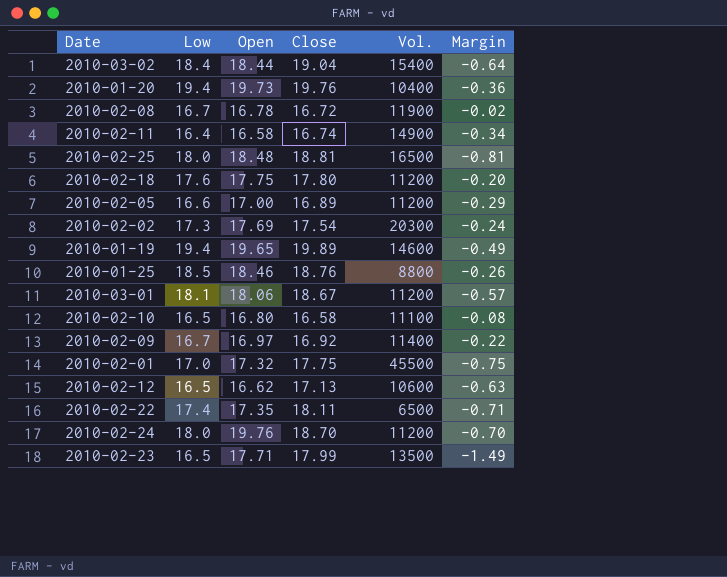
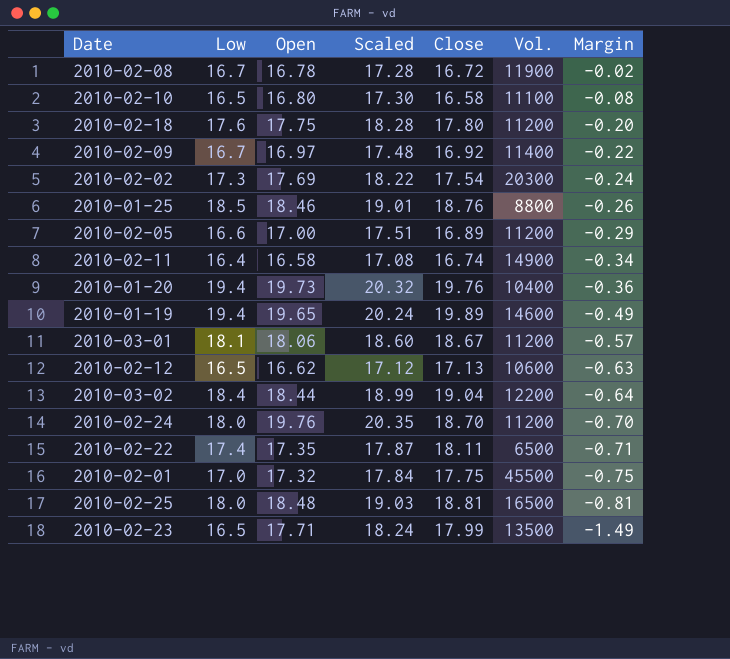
row order: none -> Margin descending
column Scaled | formula: none -> [Open] * 1.03
2010-03-02 | Vol.: 15400 -> 12200

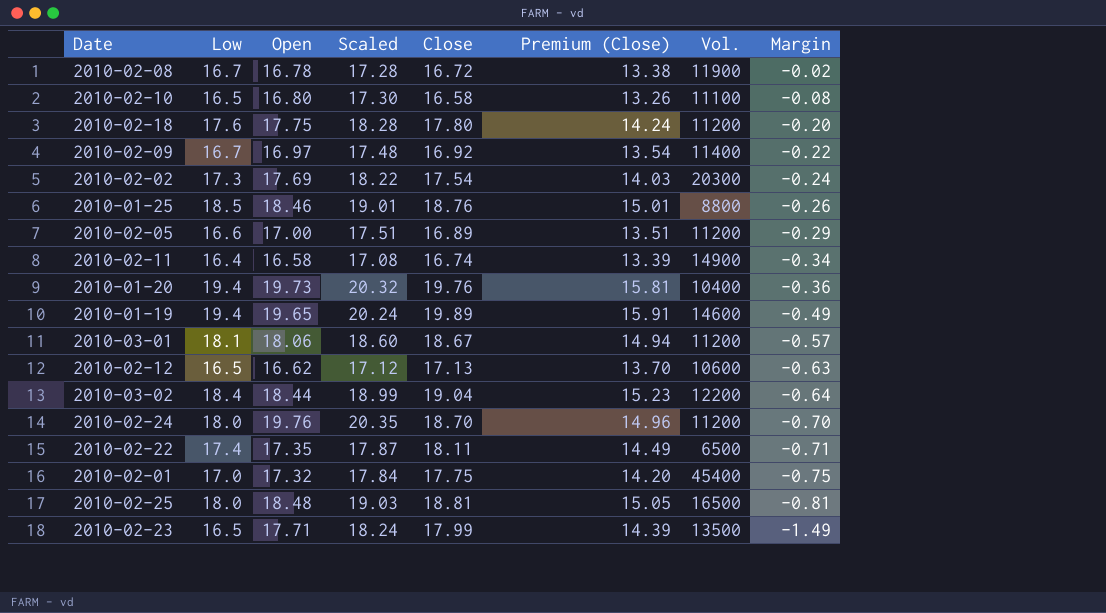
column Premium (Close) | formula: none -> [Close] * 0.8
2010-02-01 | Vol.: 45500 -> 45400

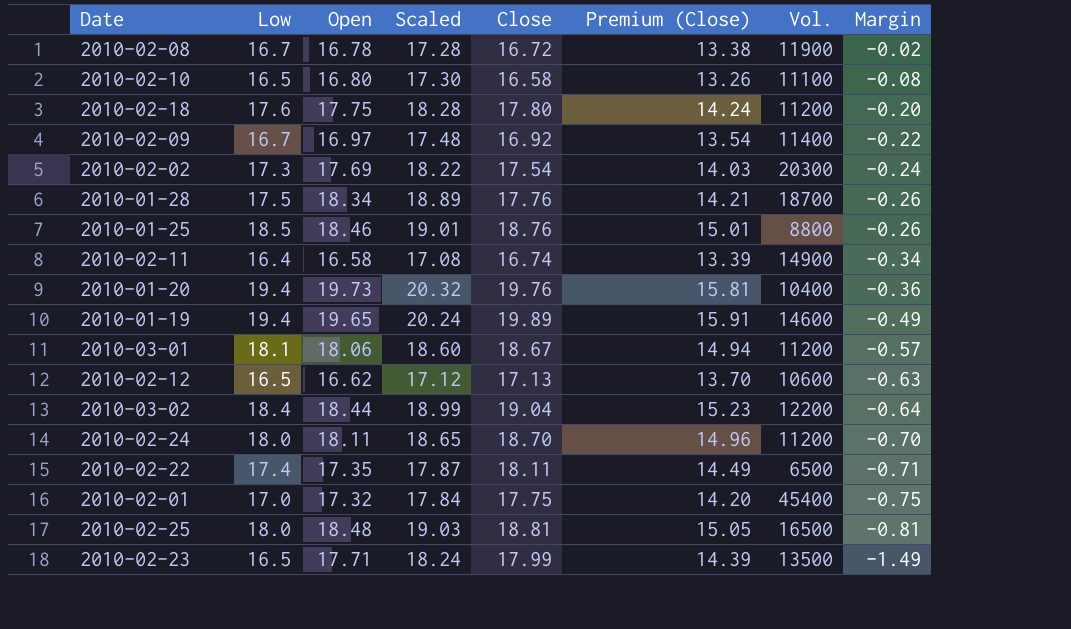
row 2010-02-05: 16.6 | 17.00 | 17.51 | 16.89 | 13.51 | 11200 | -0.29 -> none
row 2010-01-28: none -> 17.5 | 18.34 | 18.89 | 17.76 | 14.21 | 18700 | -0.26
2010-02-24 | Open: 19.76 -> 18.11
2010-02-24 | Scaled: 20.35 -> 18.65

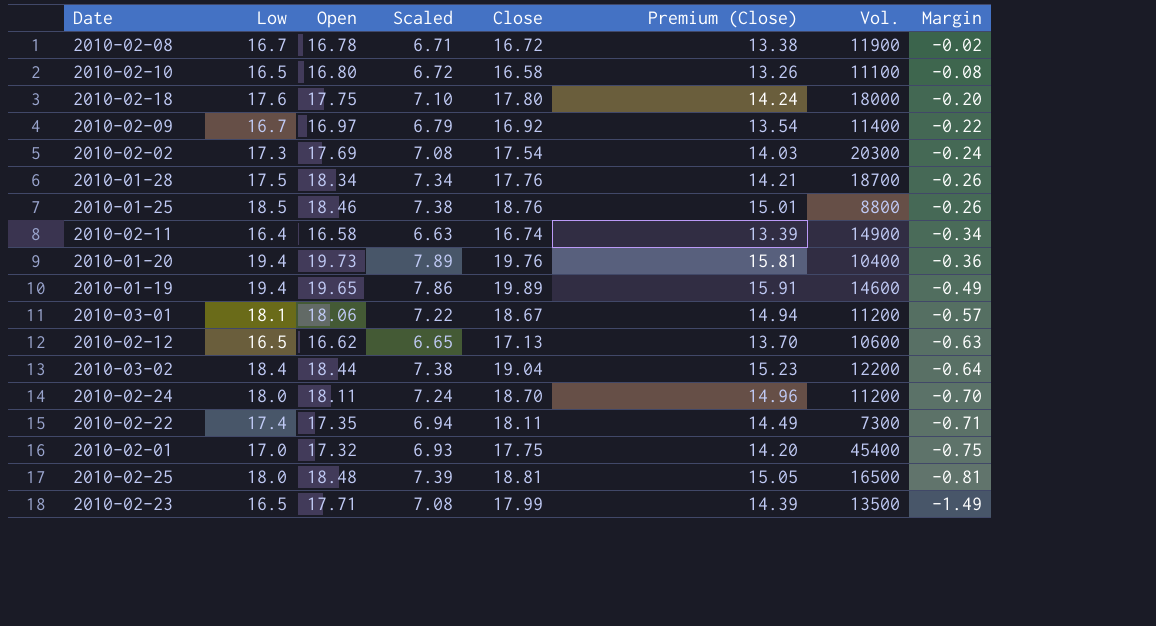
column Scaled | formula: [Open] * 1.03 -> [Open] * 0.4
2010-02-18 | Vol.: 11200 -> 18000
2010-02-22 | Vol.: 6500 -> 7300

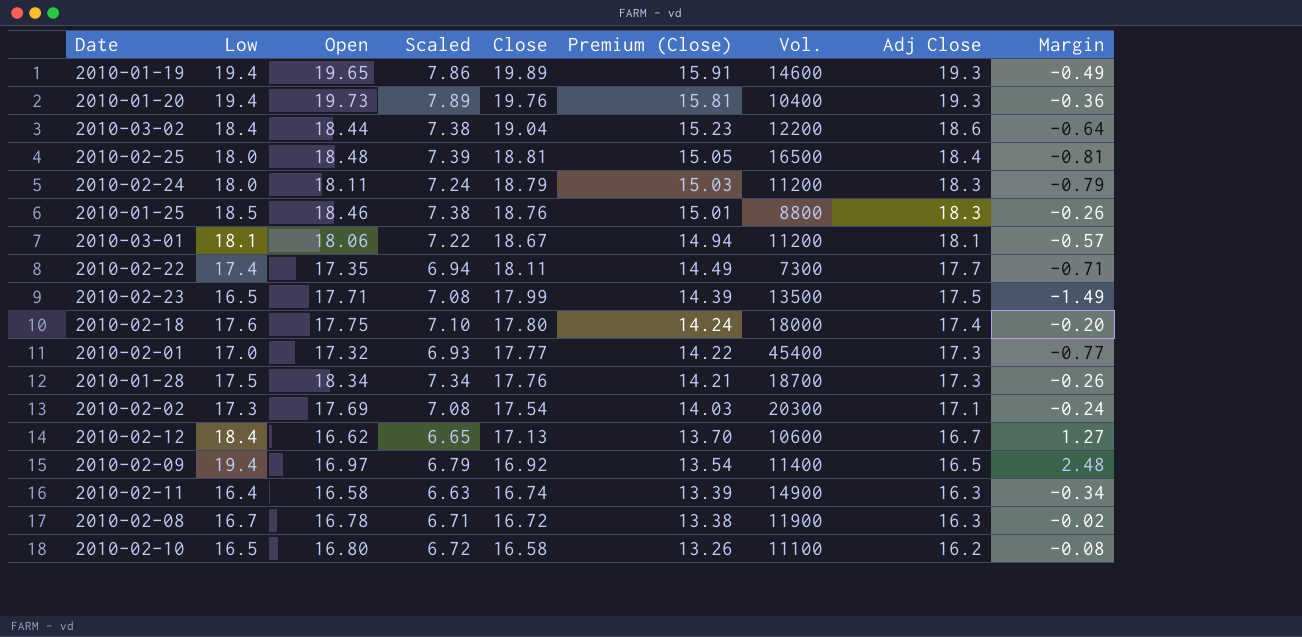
row order: Margin descending -> Close descending
column Adj Close | position: none -> 8
2010-02-24 | Close: 18.70 -> 18.79
2010-02-24 | Premium (Close): 14.96 -> 15.03
2010-02-24 | Margin: -0.70 -> -0.79
2010-02-01 | Close: 17.75 -> 17.77
2010-02-01 | Premium (Close): 14.20 -> 14.22
2010-02-01 | Margin: -0.75 -> -0.77
2010-02-12 | Low: 16.5 -> 18.4
2010-02-12 | Margin: -0.63 -> 1.27
2010-02-09 | Low: 16.7 -> 19.4
2010-02-09 | Margin: -0.22 -> 2.48

